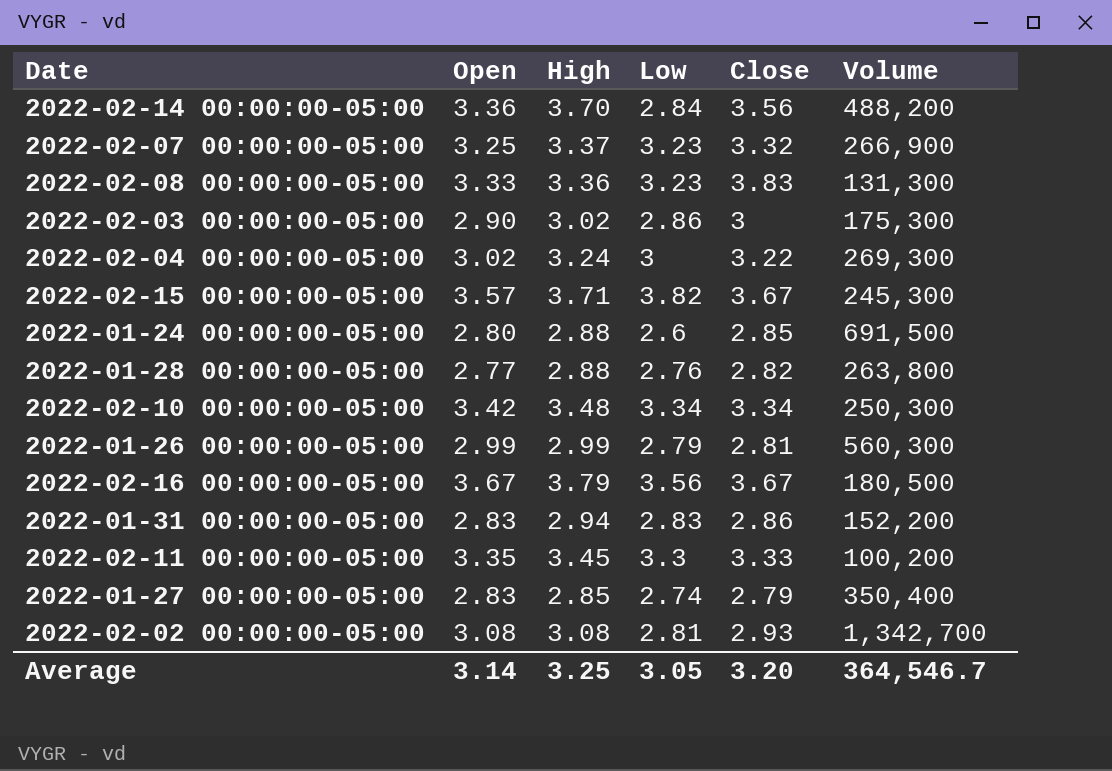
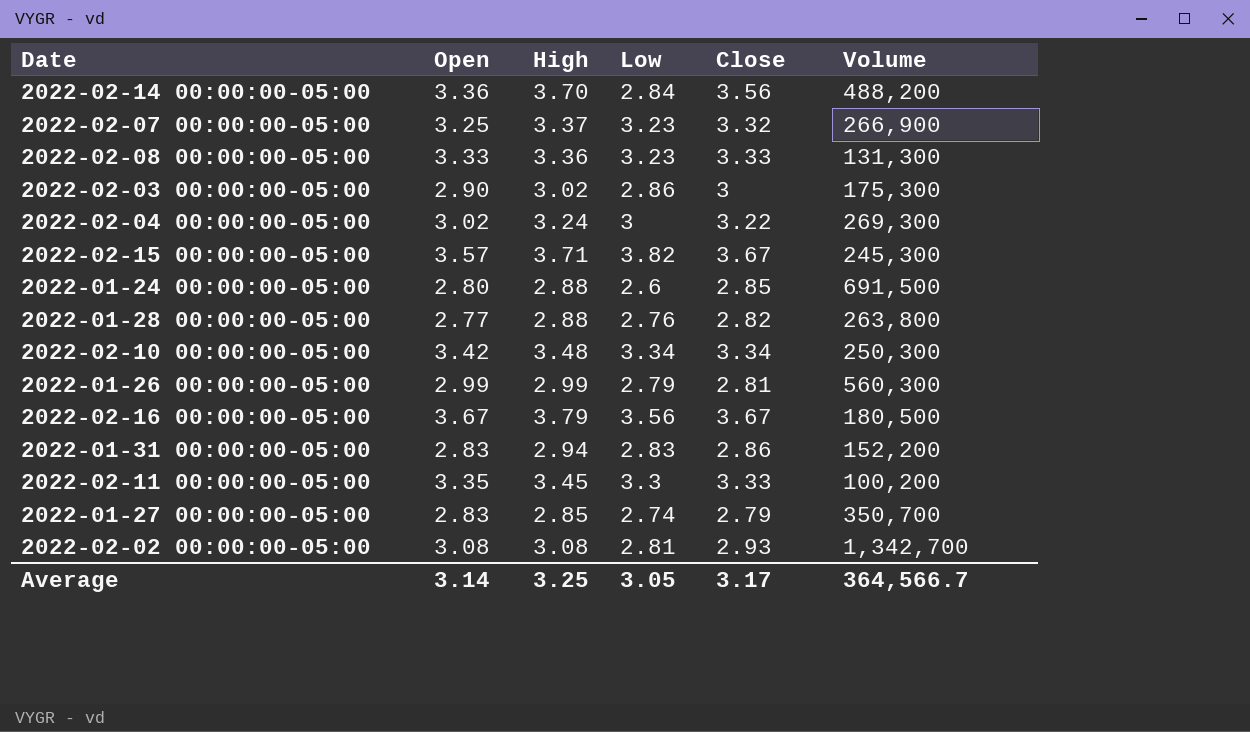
2022-02-08 00:00:00-05:00 | Close: 3.83 -> 3.33
2022-01-27 00:00:00-05:00 | Volume: 350,400 -> 350,700
Average | Close: 3.20 -> 3.17
Average | Volume: 364,546.7 -> 364,566.7

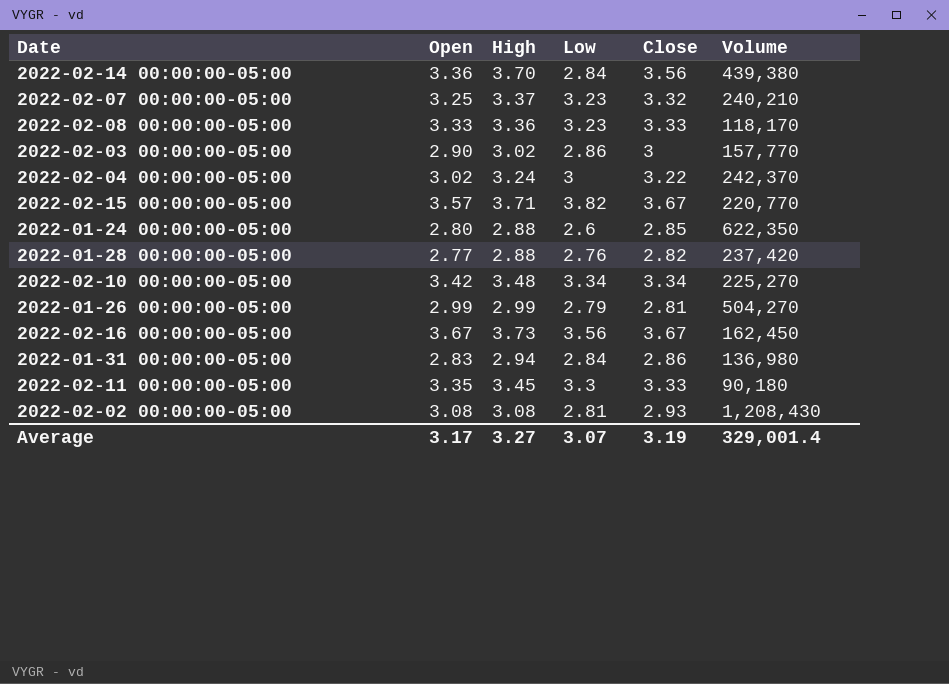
row 2022-01-27 00:00:00-05:00: 2.83 | 2.85 | 2.74 | 2.79 | 350,700 -> none
2022-02-14 00:00:00-05:00 | Volume: 488,200 -> 439,380
2022-02-07 00:00:00-05:00 | Volume: 266,900 -> 240,210
2022-02-08 00:00:00-05:00 | Volume: 131,300 -> 118,170
2022-02-03 00:00:00-05:00 | Volume: 175,300 -> 157,770
2022-02-04 00:00:00-05:00 | Volume: 269,300 -> 242,370
2022-02-15 00:00:00-05:00 | Volume: 245,300 -> 220,770
2022-01-24 00:00:00-05:00 | Volume: 691,500 -> 622,350
2022-01-28 00:00:00-05:00 | Volume: 263,800 -> 237,420
2022-02-10 00:00:00-05:00 | Volume: 250,300 -> 225,270
2022-01-26 00:00:00-05:00 | Volume: 560,300 -> 504,270
2022-02-16 00:00:00-05:00 | High: 3.79 -> 3.73
2022-02-16 00:00:00-05:00 | Volume: 180,500 -> 162,450
2022-01-31 00:00:00-05:00 | Low: 2.83 -> 2.84
2022-01-31 00:00:00-05:00 | Volume: 152,200 -> 136,980
2022-02-11 00:00:00-05:00 | Volume: 100,200 -> 90,180
2022-02-02 00:00:00-05:00 | Volume: 1,342,700 -> 1,208,430
Average | Open: 3.14 -> 3.17
Average | High: 3.25 -> 3.27
Average | Low: 3.05 -> 3.07
Average | Close: 3.17 -> 3.19
Average | Volume: 364,566.7 -> 329,001.4

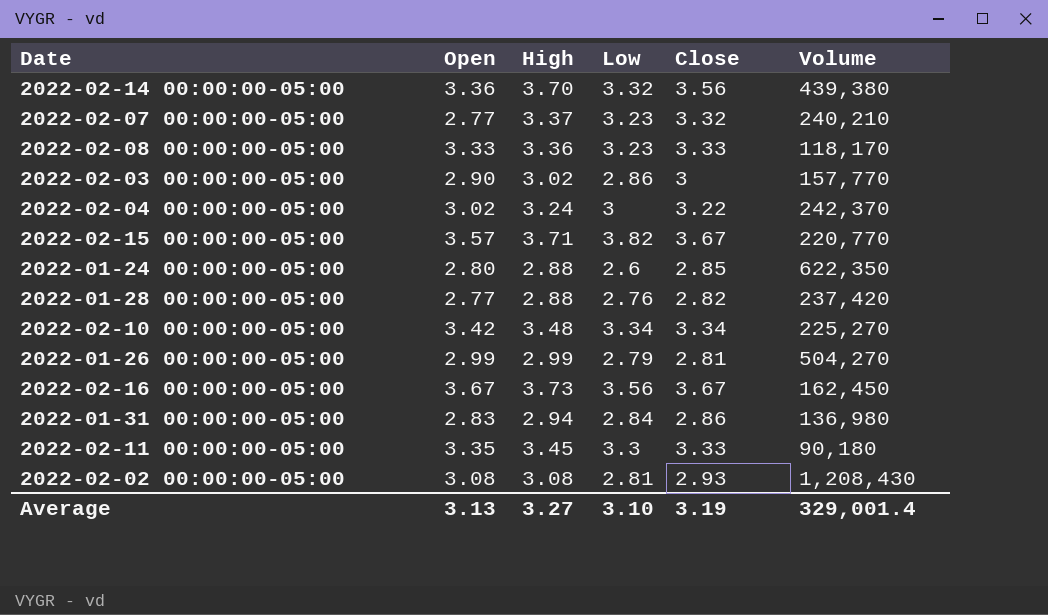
2022-02-14 00:00:00-05:00 | Low: 2.84 -> 3.32
2022-02-07 00:00:00-05:00 | Open: 3.25 -> 2.77
Average | Open: 3.17 -> 3.13
Average | Low: 3.07 -> 3.10

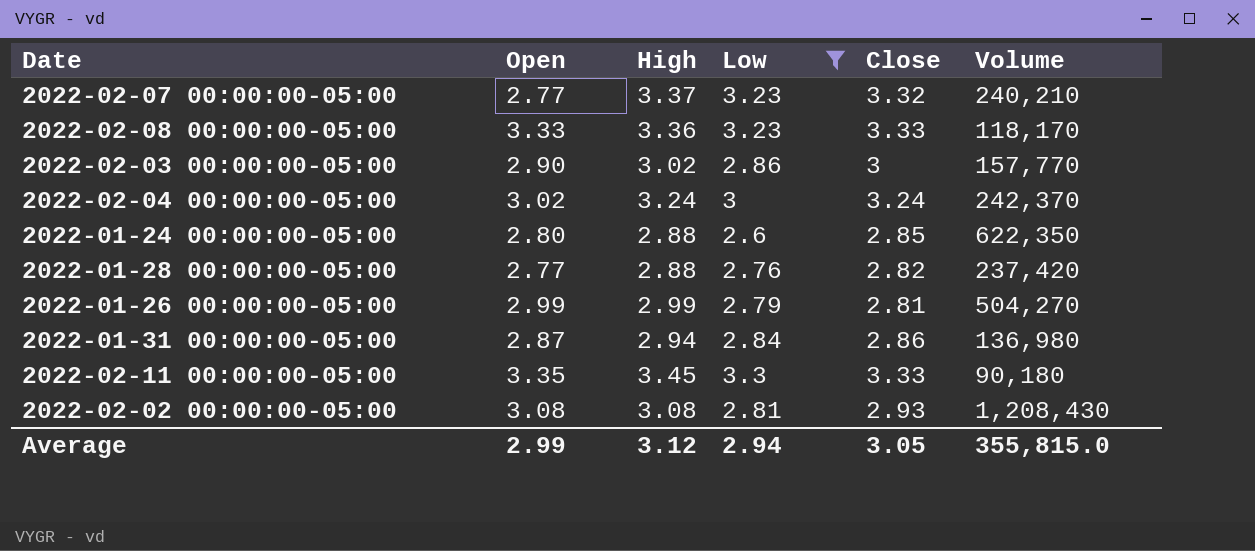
filter: none -> Low <= 3.3
2022-02-04 00:00:00-05:00 | Close: 3.22 -> 3.24
2022-01-31 00:00:00-05:00 | Open: 2.83 -> 2.87
Average | Open: 3.13 -> 2.99
Average | High: 3.27 -> 3.12
Average | Low: 3.10 -> 2.94
Average | Close: 3.19 -> 3.05
Average | Volume: 329,001.4 -> 355,815.0

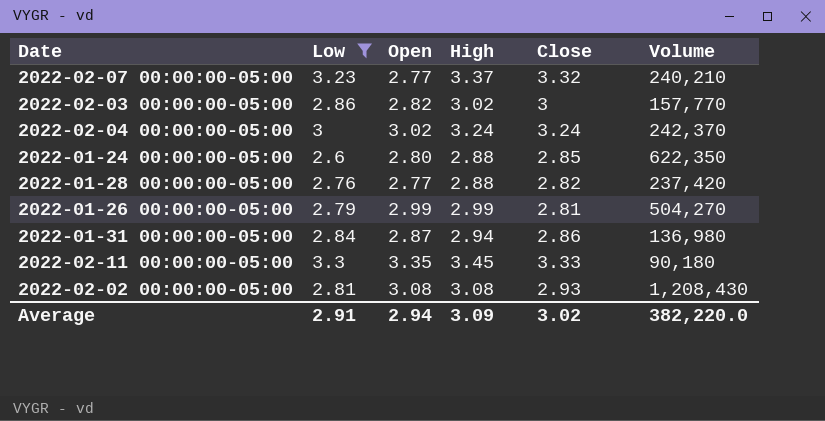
column Low | position: 4 -> 2
row 2022-02-08 00:00:00-05:00: 3.33 | 3.36 | 3.23 | 3.33 | 118,170 -> none
2022-02-03 00:00:00-05:00 | Open: 2.90 -> 2.82
Average | Low: 2.94 -> 2.91
Average | Open: 2.99 -> 2.94
Average | High: 3.12 -> 3.09
Average | Close: 3.05 -> 3.02
Average | Volume: 355,815.0 -> 382,220.0

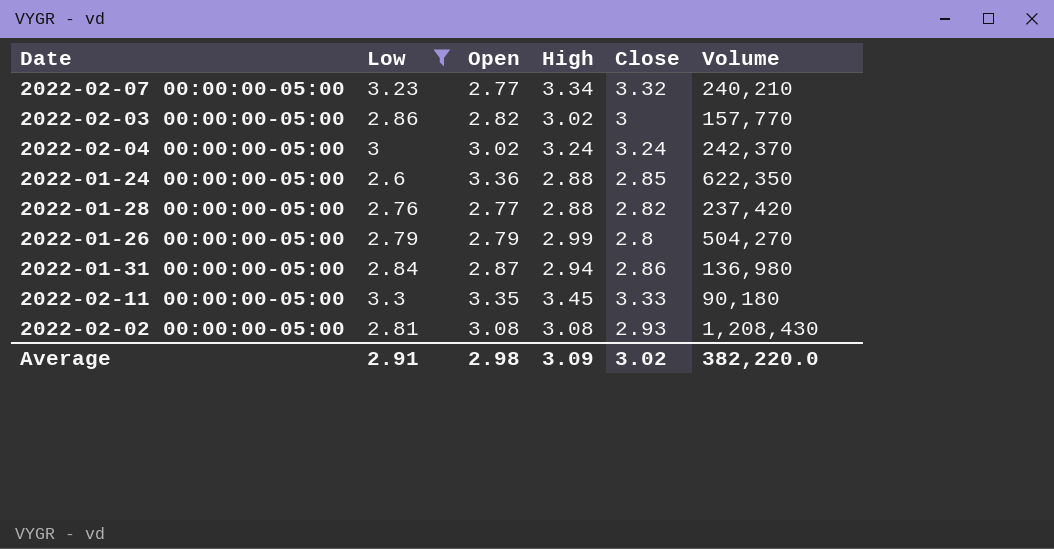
2022-02-07 00:00:00-05:00 | High: 3.37 -> 3.34
2022-01-24 00:00:00-05:00 | Open: 2.80 -> 3.36
2022-01-26 00:00:00-05:00 | Open: 2.99 -> 2.79
2022-01-26 00:00:00-05:00 | Close: 2.81 -> 2.8
Average | Open: 2.94 -> 2.98

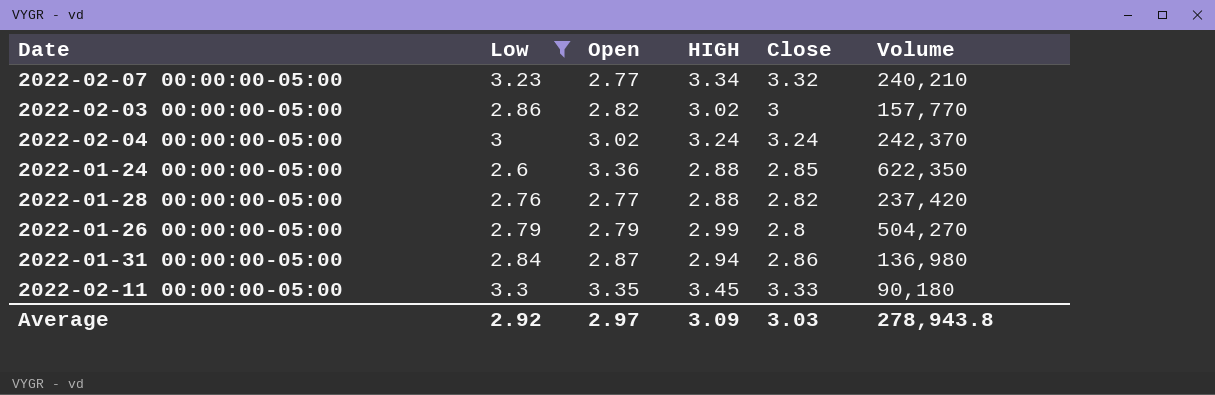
column name: High -> HIGH
row 2022-02-02 00:00:00-05:00: 2.81 | 3.08 | 3.08 | 2.93 | 1,208,430 -> none
Average | Low: 2.91 -> 2.92
Average | Open: 2.98 -> 2.97
Average | Close: 3.02 -> 3.03
Average | Volume: 382,220.0 -> 278,943.8

